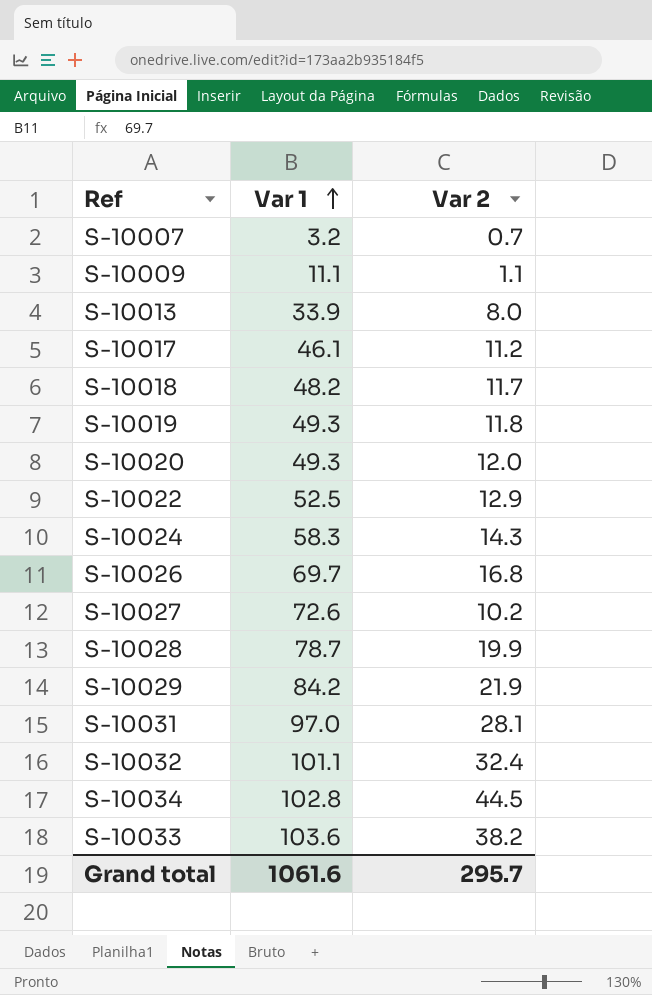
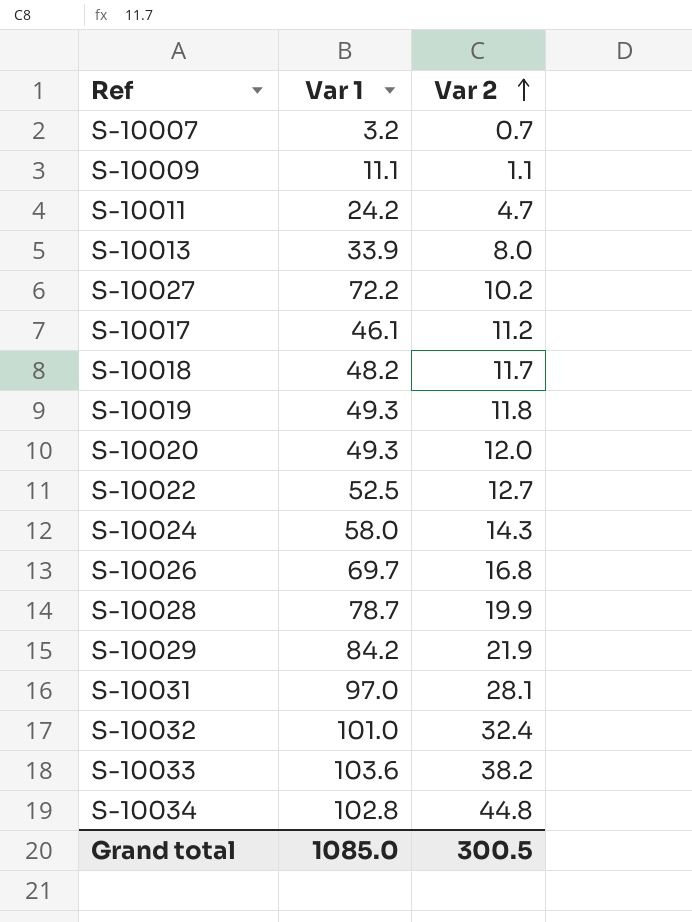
row order: Var 1 ascending -> Var 2 ascending
row S-10011: none -> 24.2 | 4.7
S-10027 | Var 1: 72.6 -> 72.2
S-10022 | Var 2: 12.9 -> 12.7
S-10024 | Var 1: 58.3 -> 58.0
S-10032 | Var 1: 101.1 -> 101.0
S-10034 | Var 2: 44.5 -> 44.8
Grand total | Var 1: 1061.6 -> 1085.0
Grand total | Var 2: 295.7 -> 300.5

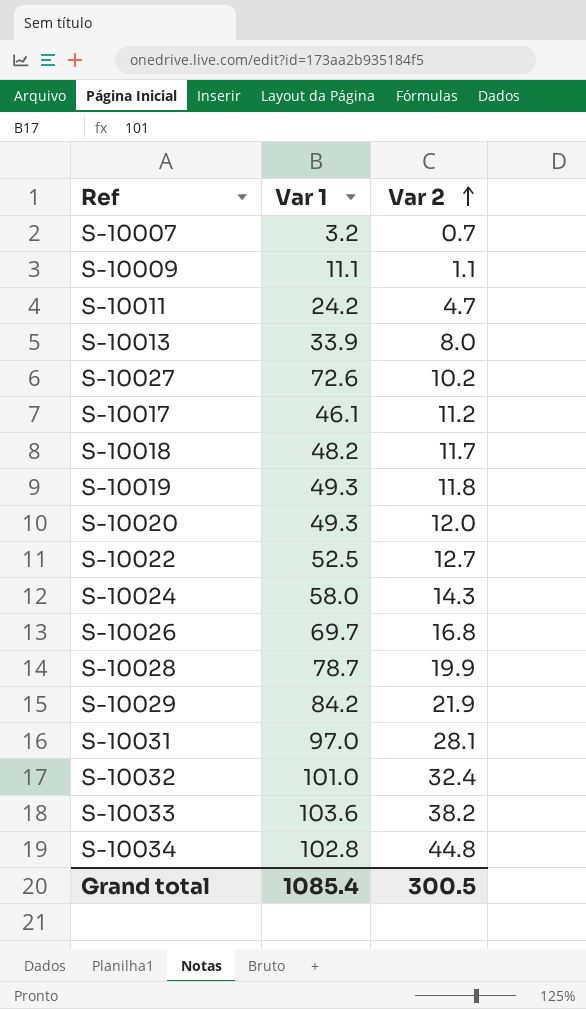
S-10027 | Var 1: 72.2 -> 72.6
Grand total | Var 1: 1085.0 -> 1085.4

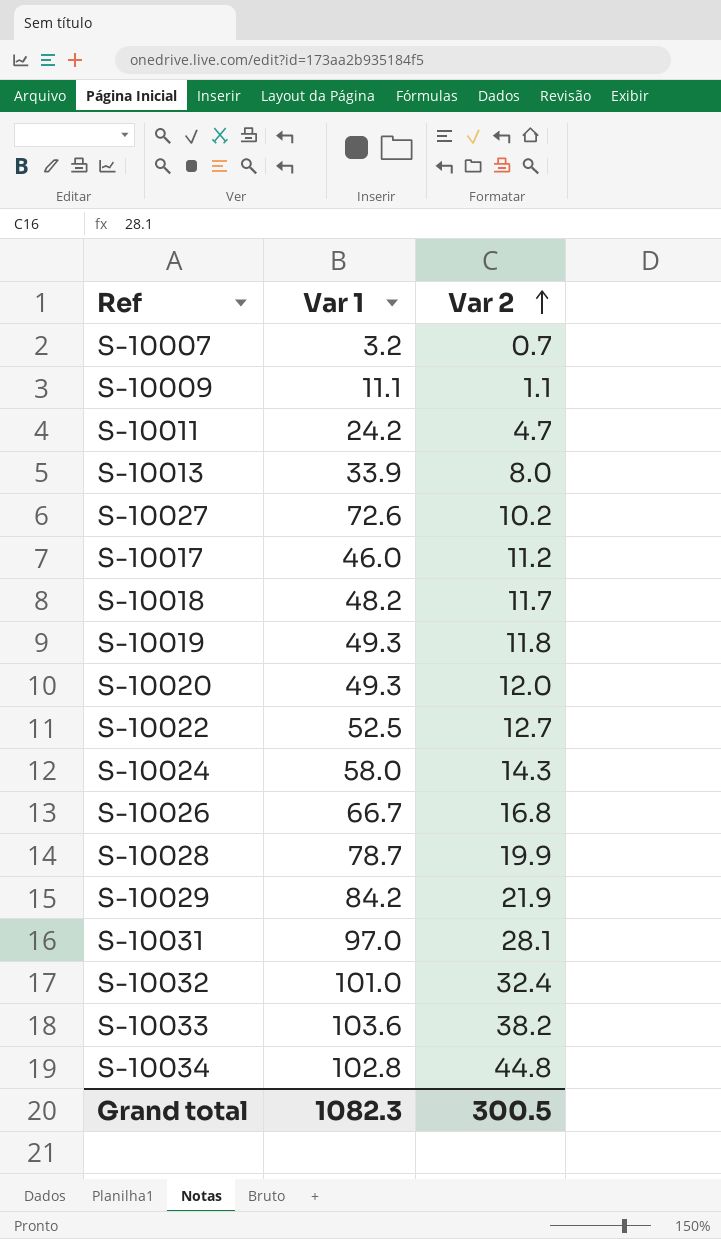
S-10017 | Var 1: 46.1 -> 46.0
S-10026 | Var 1: 69.7 -> 66.7
Grand total | Var 1: 1085.4 -> 1082.3

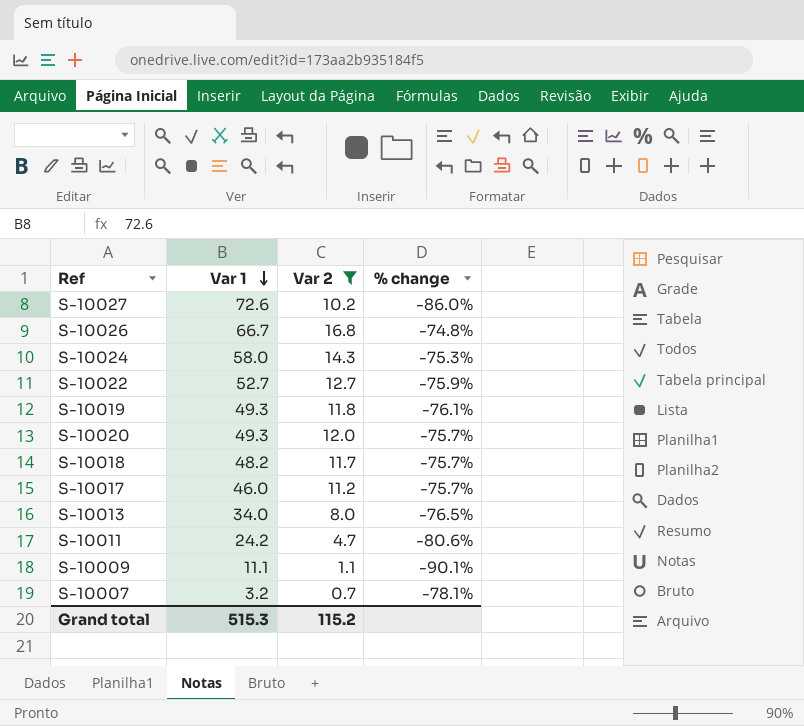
filter: none -> Var 2 <= 16.8
row order: Var 2 ascending -> Var 1 descending
column % change | formula: none -> ([Var 2] - [Var 1]) / [Var 1]
S-10022 | Var 1: 52.5 -> 52.7
S-10013 | Var 1: 33.9 -> 34.0
Grand total | Var 1: 1082.3 -> 515.3
Grand total | Var 2: 300.5 -> 115.2

